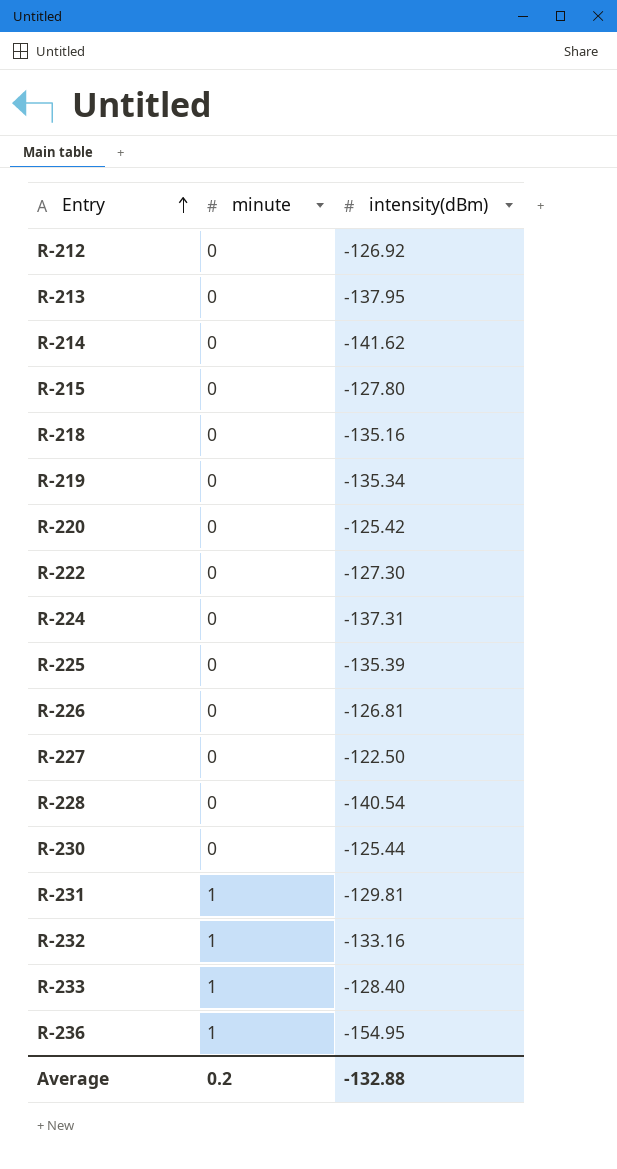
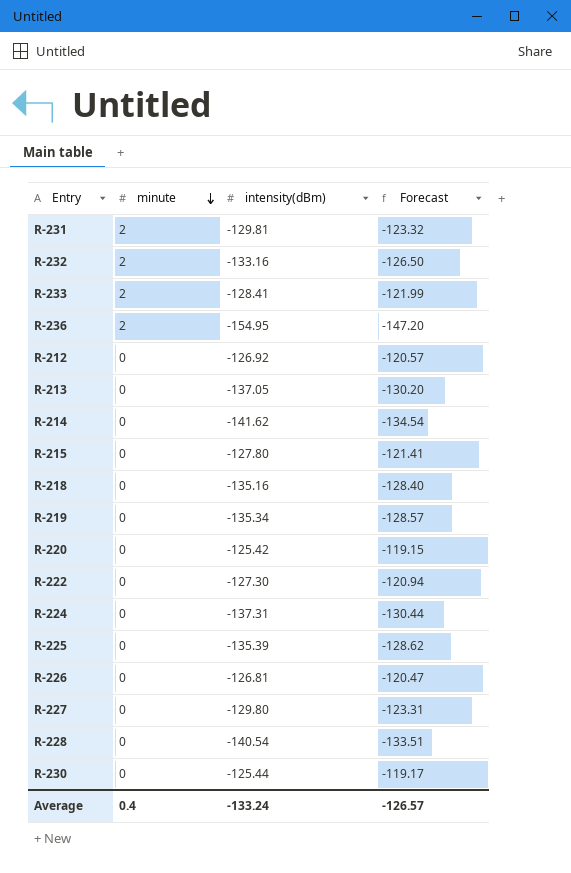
row order: Entry ascending -> minute descending
column Forecast | formula: none -> [intensity(dBm)] * 0.95
R-231 | minute: 1 -> 2
R-232 | minute: 1 -> 2
R-233 | minute: 1 -> 2
R-233 | intensity(dBm): -128.40 -> -128.41
R-236 | minute: 1 -> 2
R-213 | intensity(dBm): -137.95 -> -137.05
R-227 | intensity(dBm): -122.50 -> -129.80
Average | minute: 0.2 -> 0.4
Average | intensity(dBm): -132.88 -> -133.24

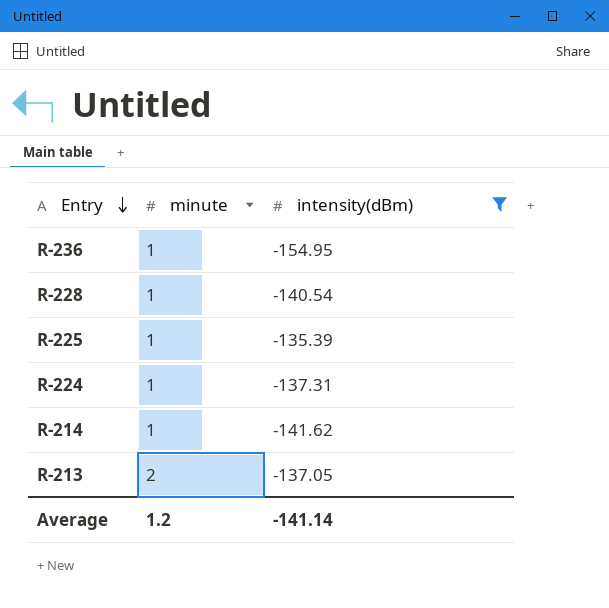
filter: none -> intensity(dBm) <= -135.39
row order: minute descending -> Entry descending
column Forecast | formula: [intensity(dBm)] * 0.95 -> none
R-236 | minute: 2 -> 1
R-228 | minute: 0 -> 1
R-225 | minute: 0 -> 1
R-224 | minute: 0 -> 1
R-214 | minute: 0 -> 1
R-213 | minute: 0 -> 2
Average | minute: 0.4 -> 1.2
Average | intensity(dBm): -133.24 -> -141.14

